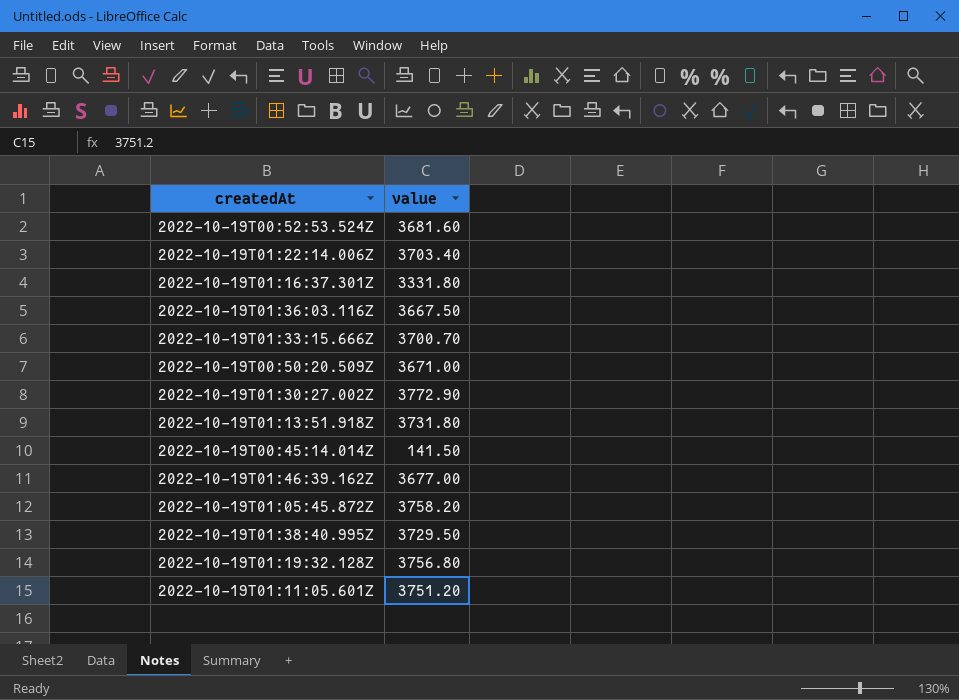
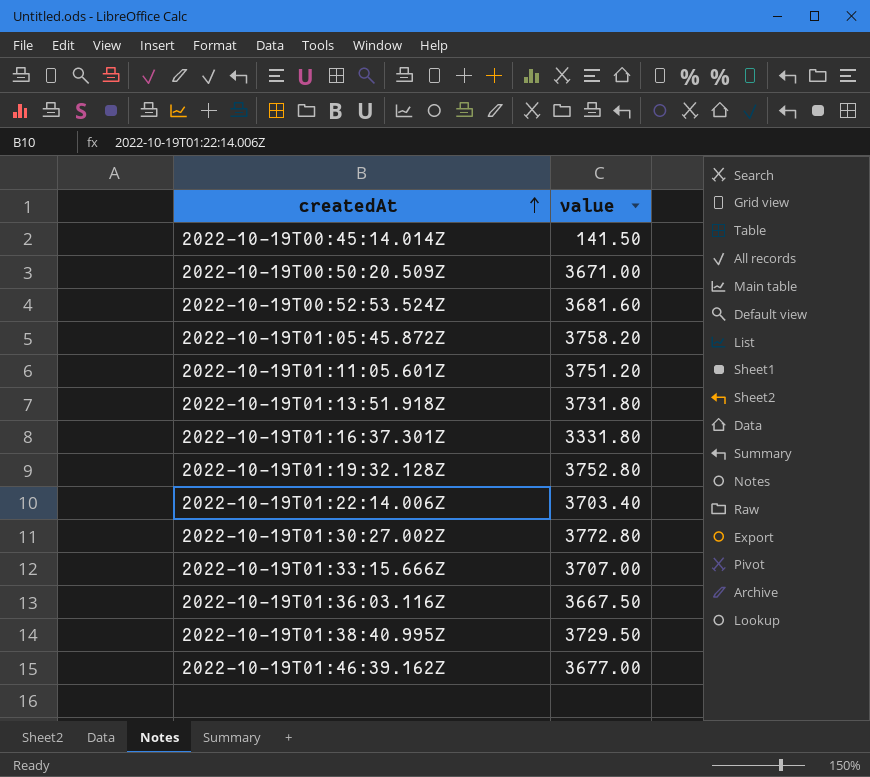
row order: none -> createdAt ascending
2022-10-19T01:19:32.128Z | value: 3756.80 -> 3752.80
2022-10-19T01:30:27.002Z | value: 3772.90 -> 3772.80
2022-10-19T01:33:15.666Z | value: 3700.70 -> 3707.00

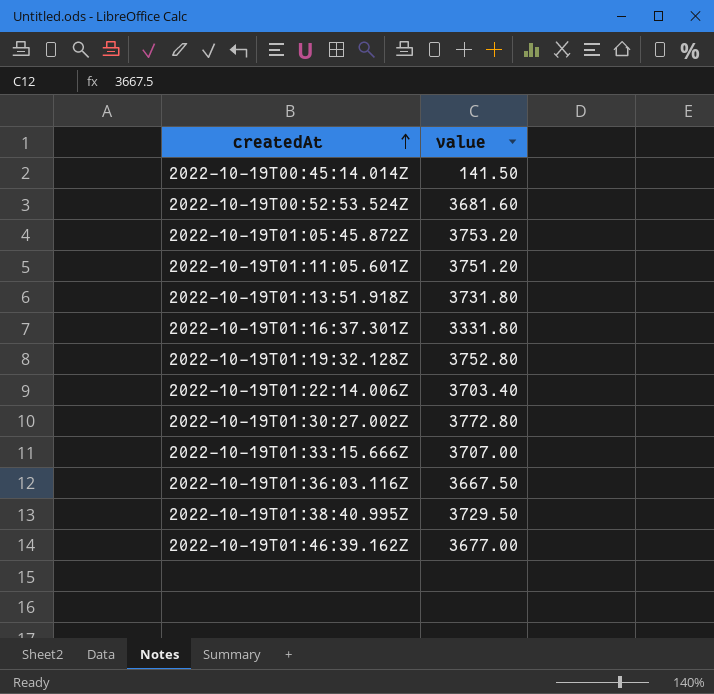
row 2022-10-19T00:50:20.509Z: 3671.00 -> none
2022-10-19T01:05:45.872Z | value: 3758.20 -> 3753.20

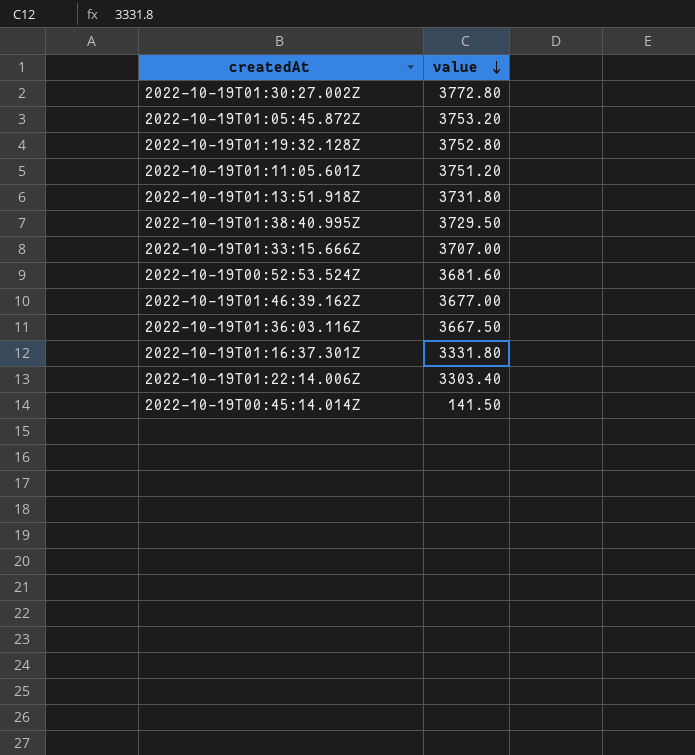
row order: createdAt ascending -> value descending
2022-10-19T01:22:14.006Z | value: 3703.40 -> 3303.40

